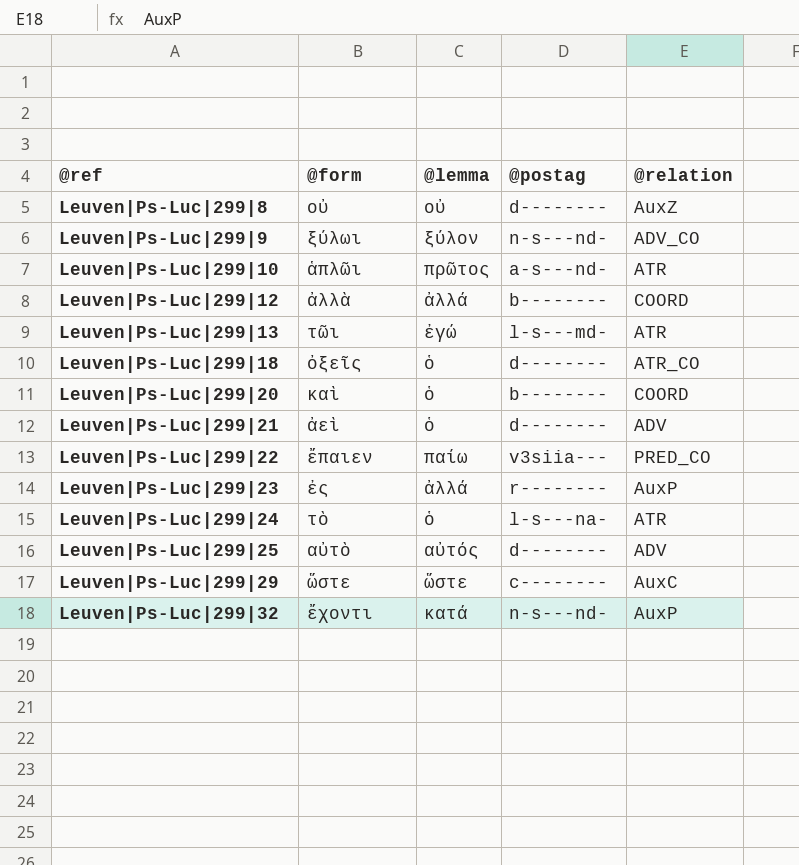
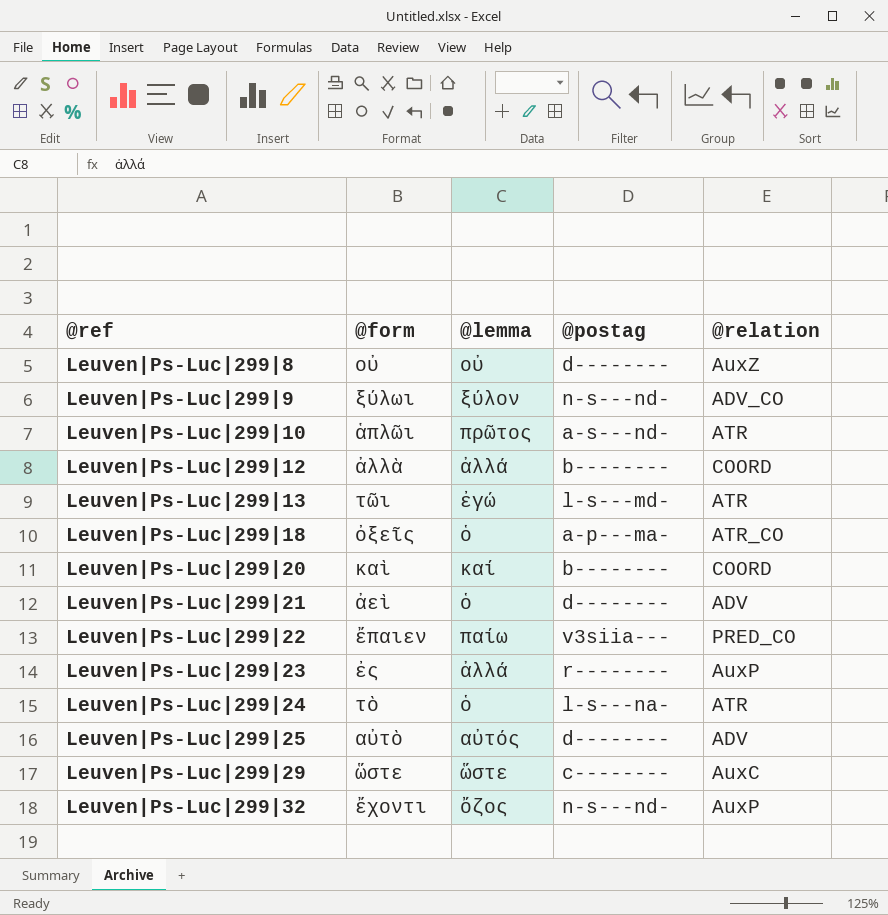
Leuven|Ps-Luc|299|18 | @postag: d-------- -> a-p---ma-
Leuven|Ps-Luc|299|20 | @lemma: ὁ -> καί
Leuven|Ps-Luc|299|32 | @lemma: κατά -> ὄζος

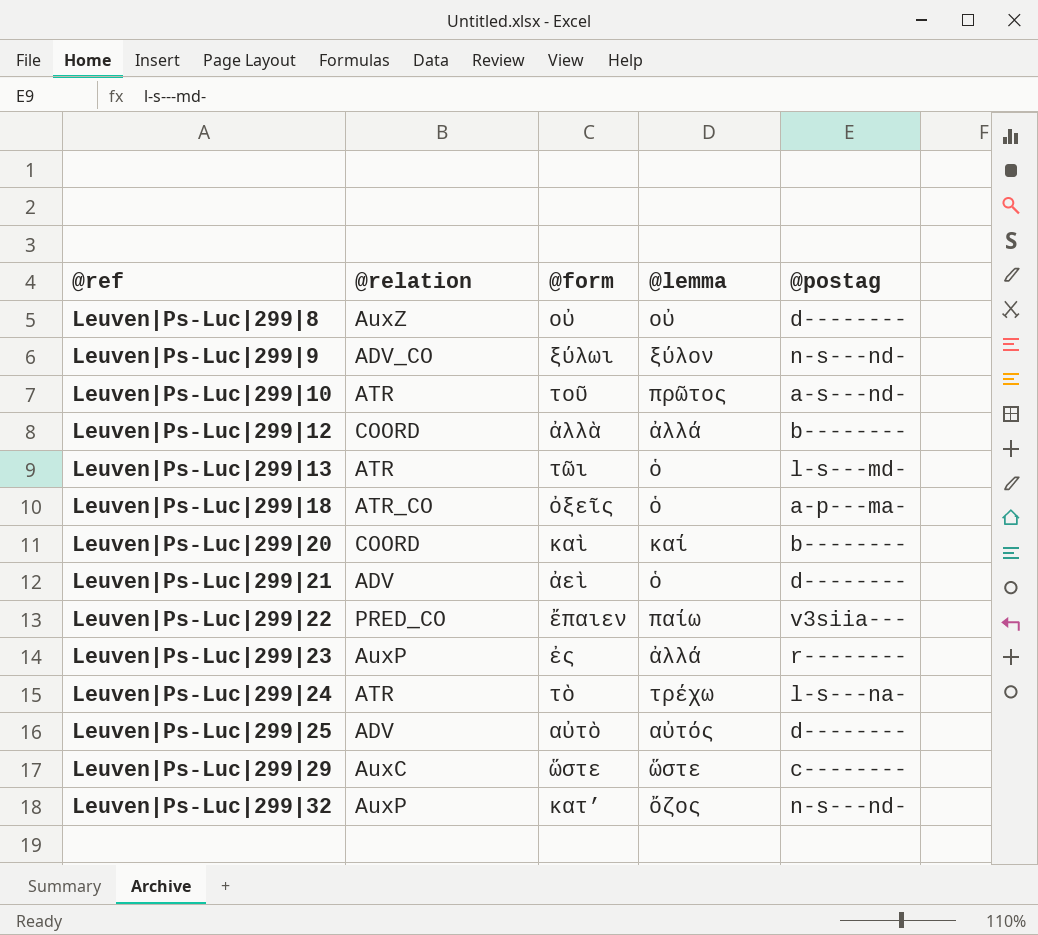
column @relation | position: 5 -> 2
Leuven|Ps-Luc|299|10 | @form: ἁπλῶι -> τοῦ
Leuven|Ps-Luc|299|13 | @lemma: ἐγώ -> ὁ
Leuven|Ps-Luc|299|24 | @lemma: ὁ -> τρέχω
Leuven|Ps-Luc|299|32 | @form: ἔχοντι -> κατ’

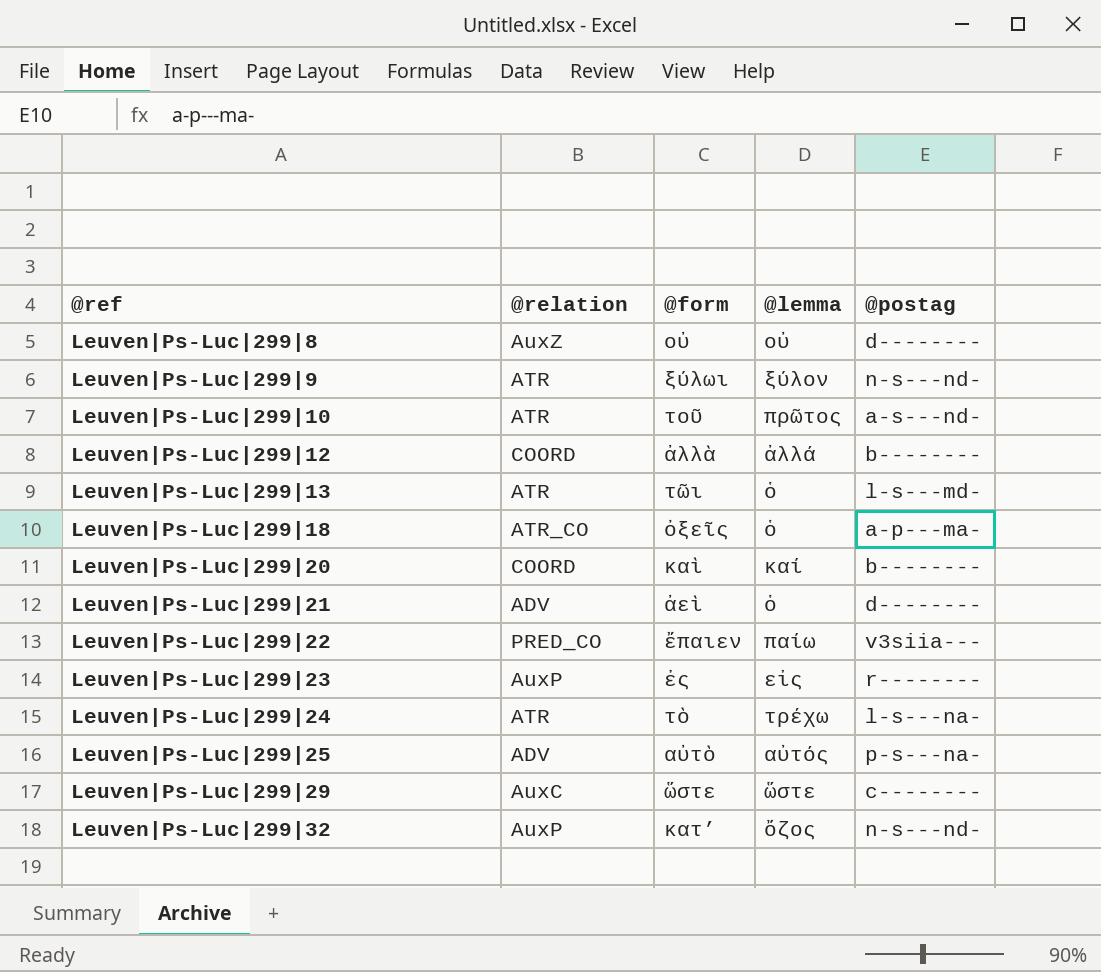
Leuven|Ps-Luc|299|9 | @relation: ADV_CO -> ATR
Leuven|Ps-Luc|299|23 | @lemma: ἀλλά -> εἰς
Leuven|Ps-Luc|299|25 | @postag: d-------- -> p-s---na-

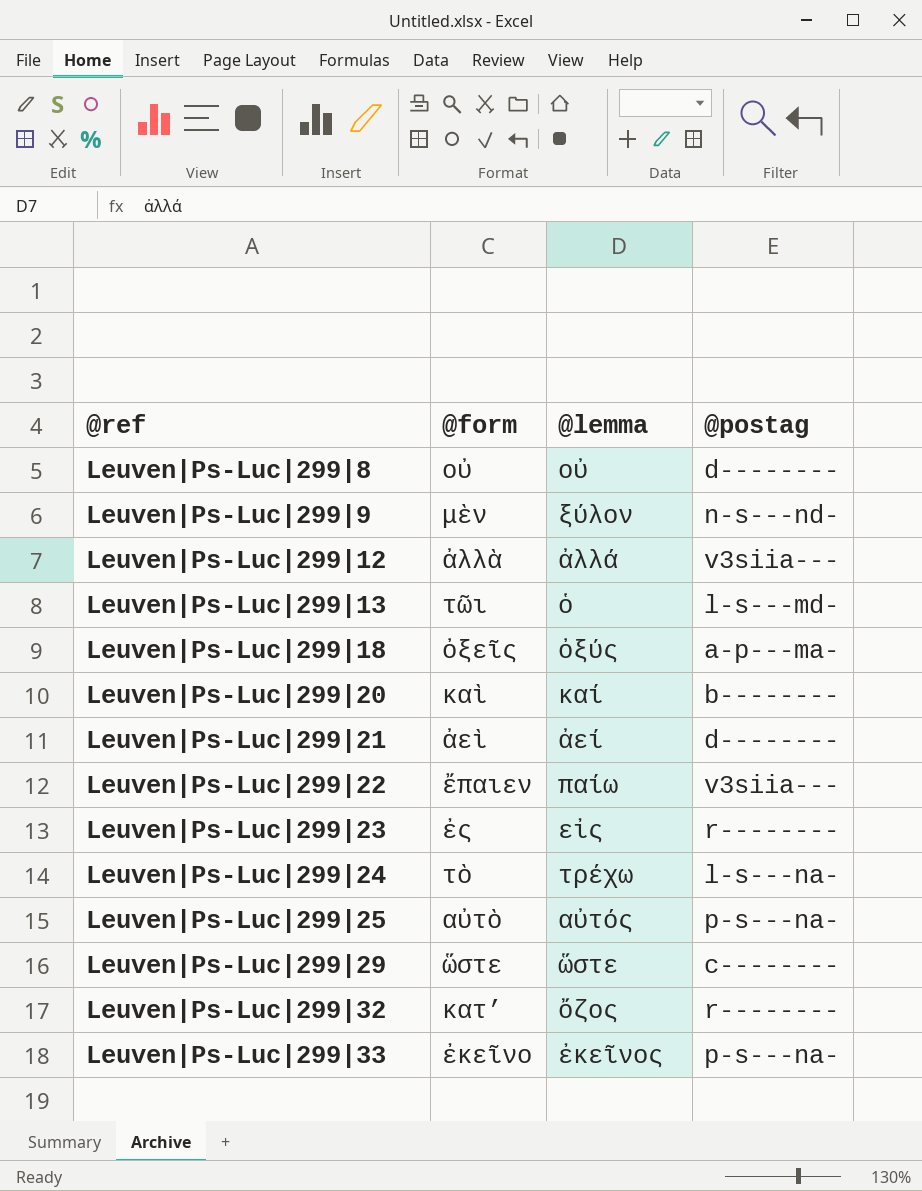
column @relation | position: 2 -> none
row Leuven|Ps-Luc|299|10: ATR | τοῦ | πρῶτος | a-s---nd- -> none
Leuven|Ps-Luc|299|9 | @form: ξύλωι -> μὲν
Leuven|Ps-Luc|299|12 | @postag: b-------- -> v3siia---
Leuven|Ps-Luc|299|18 | @lemma: ὁ -> ὀξύς
Leuven|Ps-Luc|299|21 | @lemma: ὁ -> ἀεί
Leuven|Ps-Luc|299|32 | @postag: n-s---nd- -> r--------
row Leuven|Ps-Luc|299|33: none -> ἐκεῖνο | ἐκεῖνος | p-s---na-

